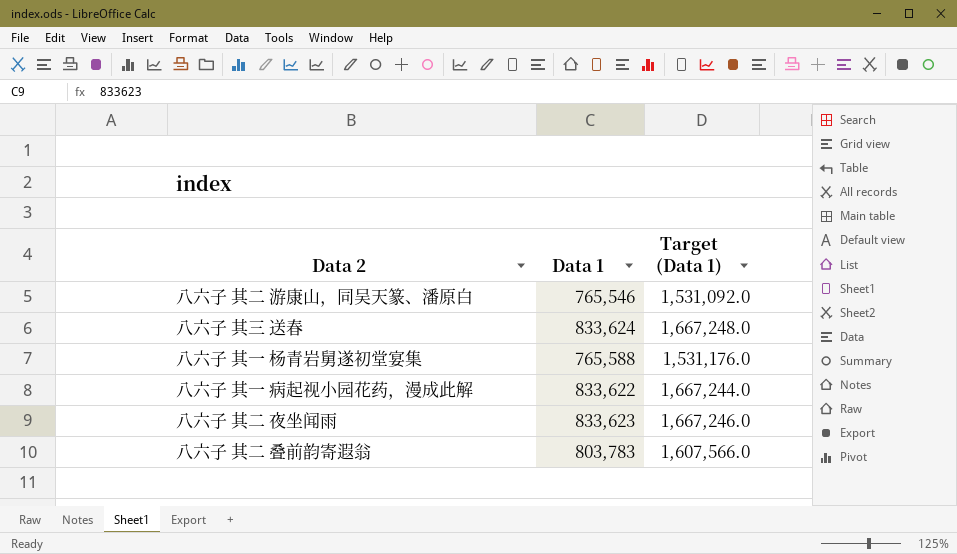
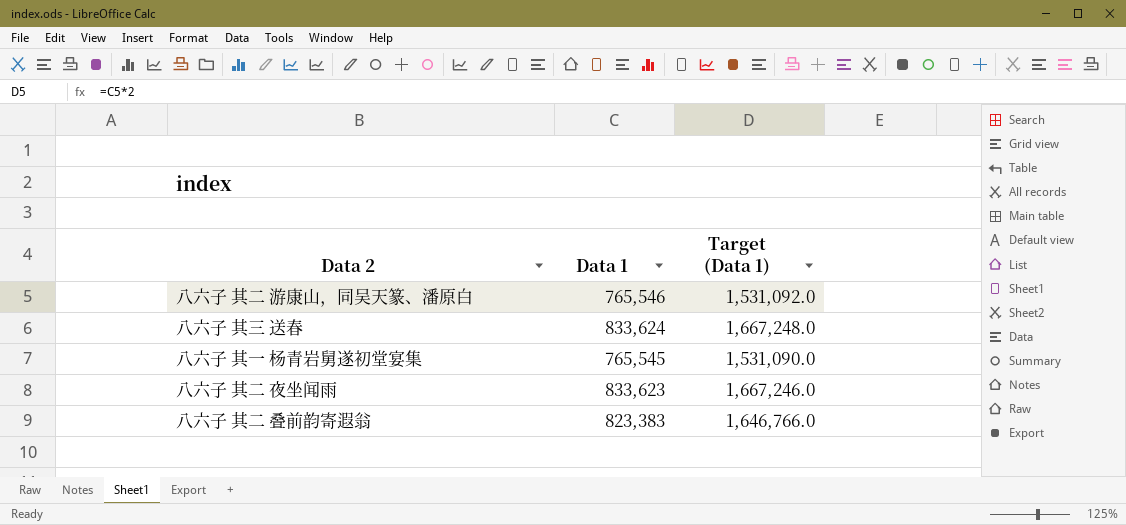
row 八六子 其一 病起视小园花药，漫成此解: 833,622 | 1,667,244.0 -> none
八六子 其一 杨青岩舅遂初堂宴集 | Data 1: 765,588 -> 765,545
八六子 其一 杨青岩舅遂初堂宴集 | Target (Data 1): 1,531,176.0 -> 1,531,090.0
八六子 其二 叠前韵寄遐翁 | Data 1: 803,783 -> 823,383
八六子 其二 叠前韵寄遐翁 | Target (Data 1): 1,607,566.0 -> 1,646,766.0

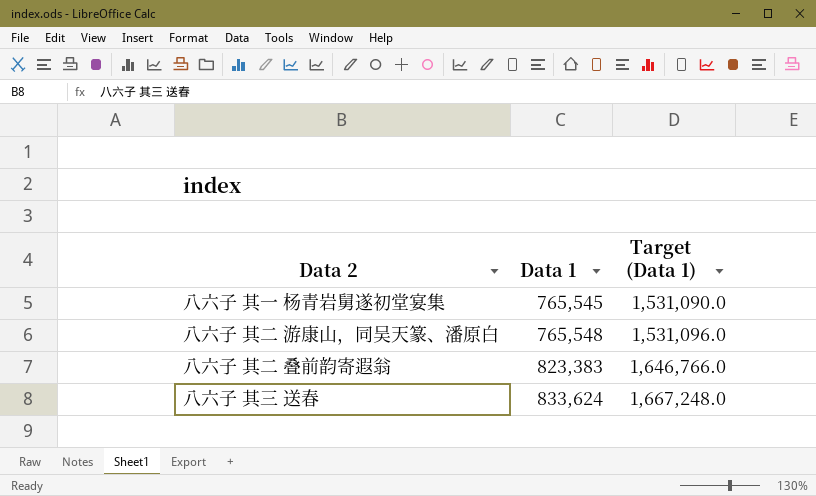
row order: none -> Data 1 ascending
row 八六子 其二 夜坐闻雨: 833,623 | 1,667,246.0 -> none
八六子 其二 游康山，同吴天篆、潘原白 | Data 1: 765,546 -> 765,548
八六子 其二 游康山，同吴天篆、潘原白 | Target (Data 1): 1,531,092.0 -> 1,531,096.0

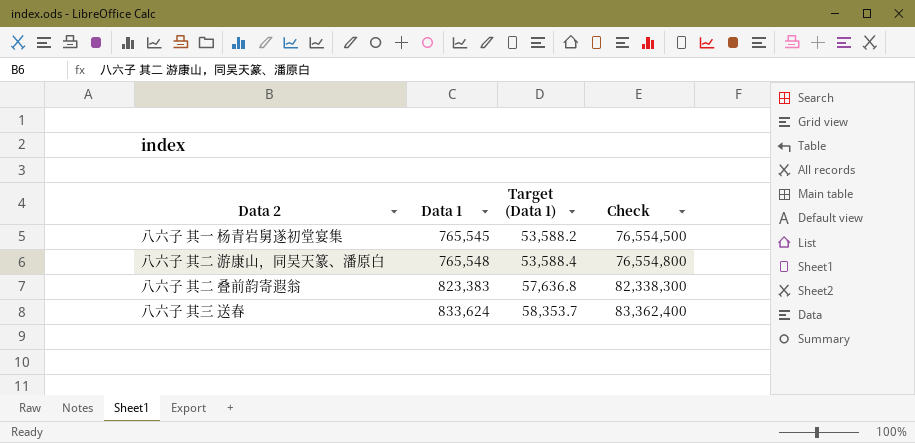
column Target (Data 1) | formula: [Data 1] * 2 -> [Data 1] * 0.07
column Check | formula: none -> [Data 1] * 100

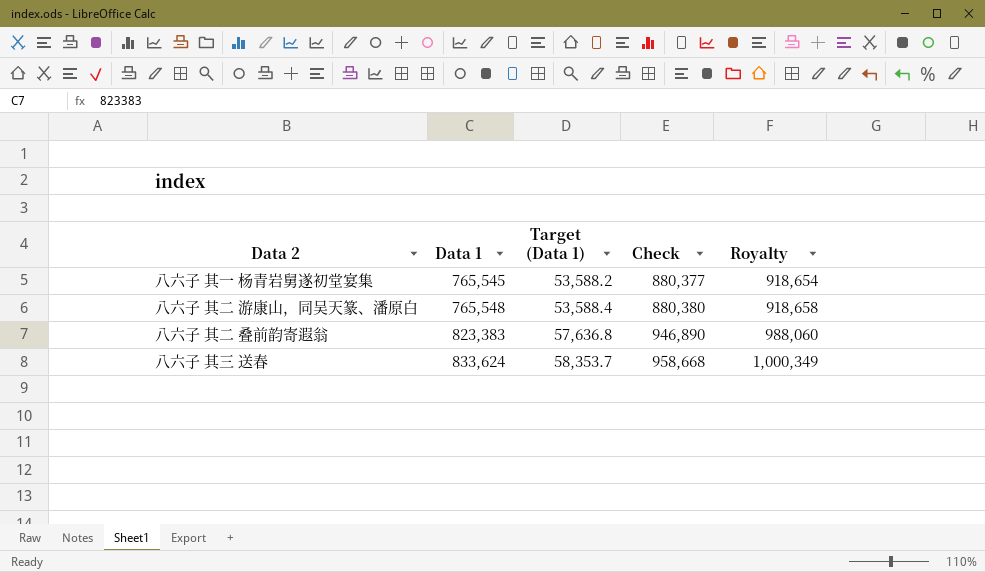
column Check | formula: [Data 1] * 100 -> [Data 1] * 1.15
column Royalty | formula: none -> [Data 1] * 1.2

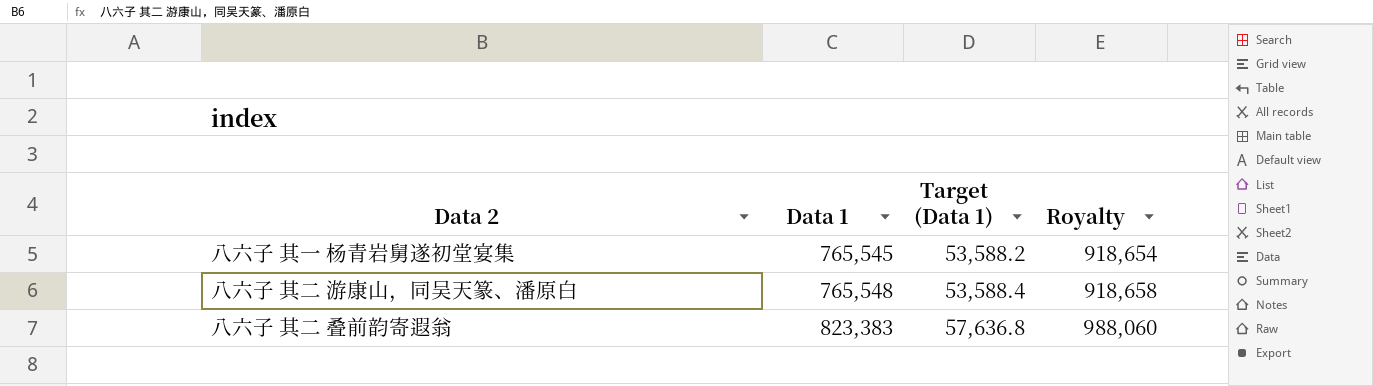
column Check | formula: [Data 1] * 1.15 -> none
row 八六子 其三 送春: 833,624 | 58,353.7 | 958,668 | 1,000,349 -> none

